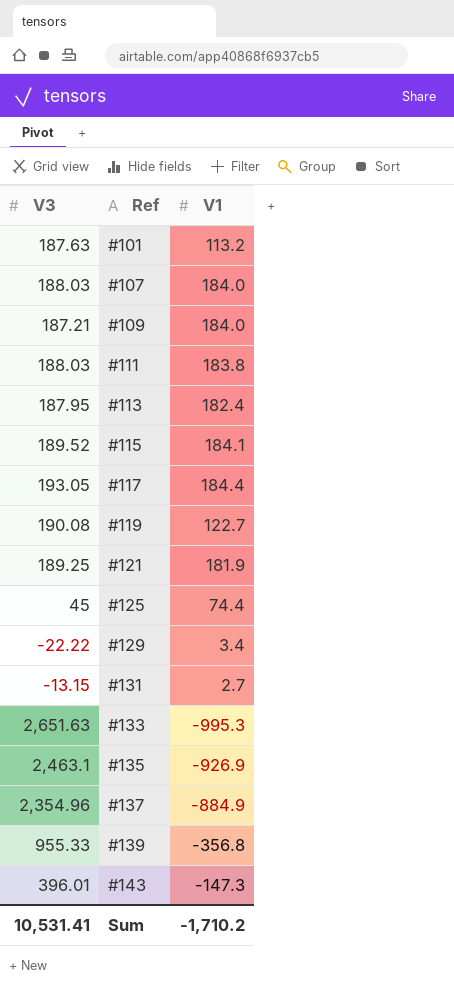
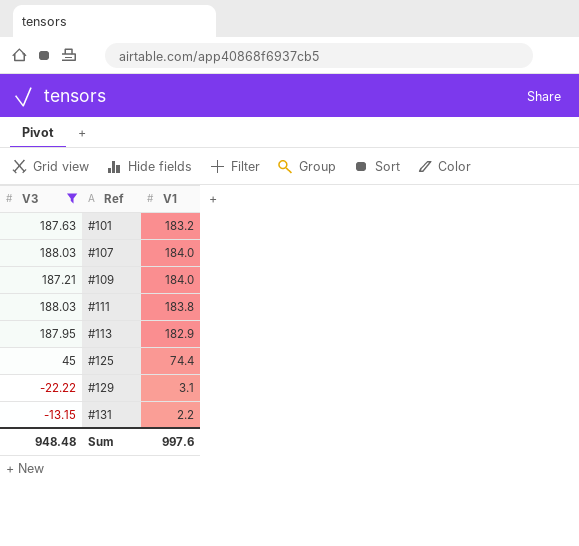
filter: none -> V3 <= 188.03
#101 | V1: 113.2 -> 183.2
#113 | V1: 182.4 -> 182.9
#129 | V1: 3.4 -> 3.1
#131 | V1: 2.7 -> 2.2
Sum | V3: 10,531.41 -> 948.48
Sum | V1: -1,710.2 -> 997.6

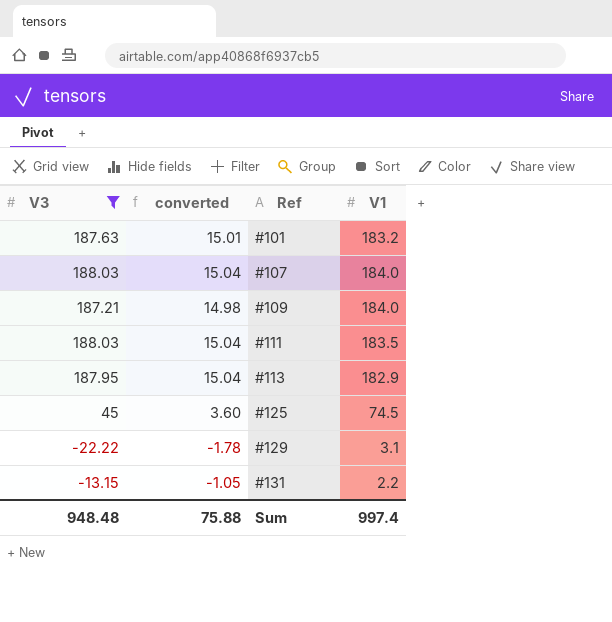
column converted | formula: none -> [V3] * 0.08
#111 | V1: 183.8 -> 183.5
#125 | V1: 74.4 -> 74.5
Sum | V1: 997.6 -> 997.4

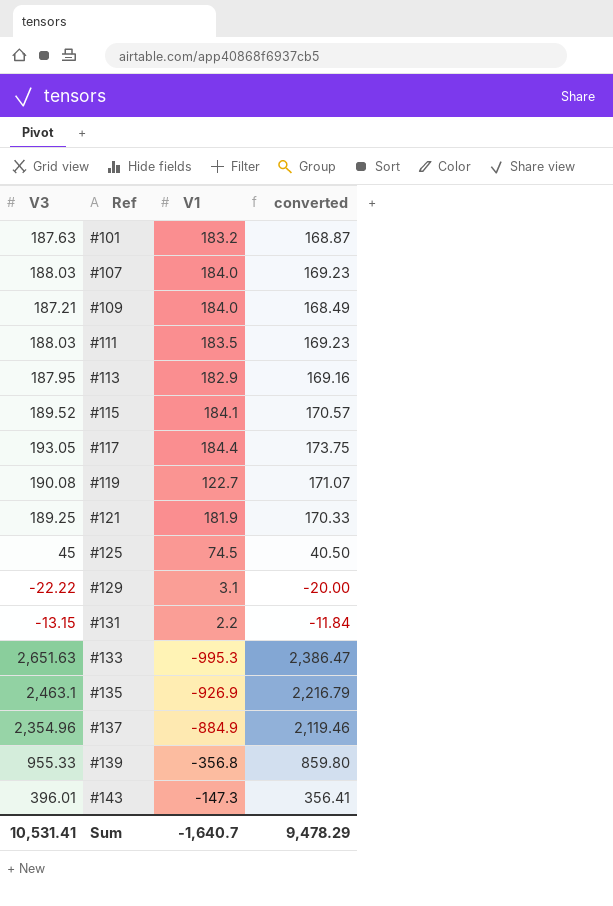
filter: V3 <= 188.03 -> none
column converted | formula: [V3] * 0.08 -> [V3] * 0.9
column converted | position: 2 -> 4
Sum | V3: 948.48 -> 10,531.41
Sum | V1: 997.4 -> -1,640.7
Sum | converted: 75.88 -> 9,478.29

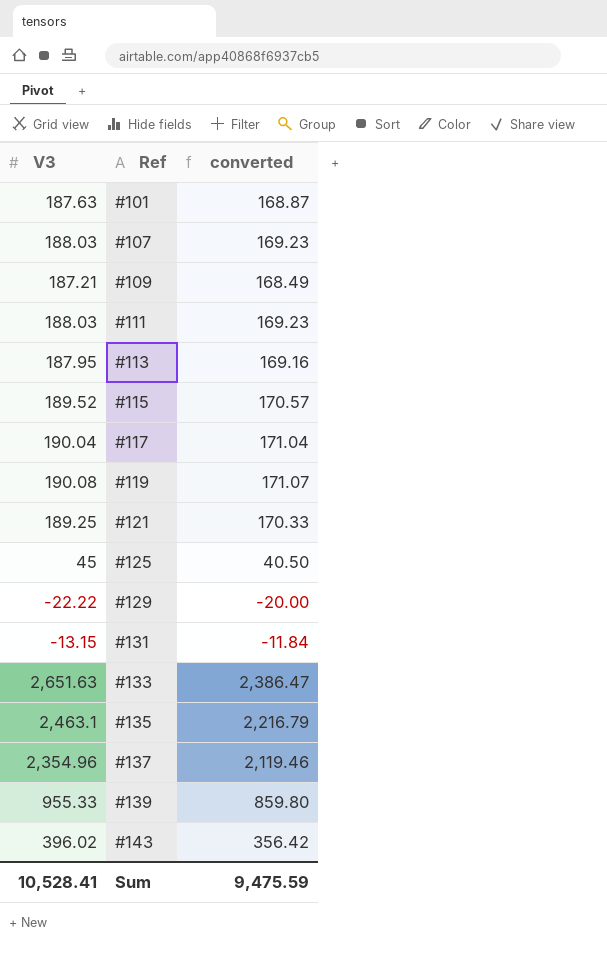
column V1 | position: 3 -> none
#117 | V3: 193.05 -> 190.04
#117 | converted: 173.75 -> 171.04
#143 | V3: 396.01 -> 396.02
#143 | converted: 356.41 -> 356.42
Sum | V3: 10,531.41 -> 10,528.41
Sum | converted: 9,478.29 -> 9,475.59

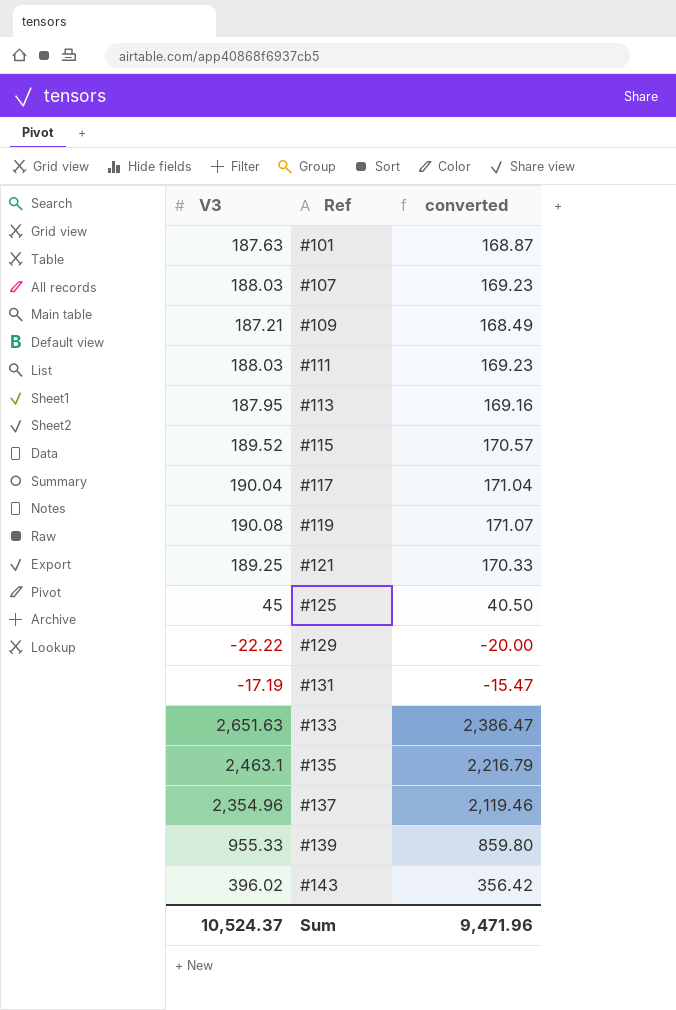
#131 | V3: -13.15 -> -17.19
#131 | converted: -11.84 -> -15.47
Sum | V3: 10,528.41 -> 10,524.37
Sum | converted: 9,475.59 -> 9,471.96

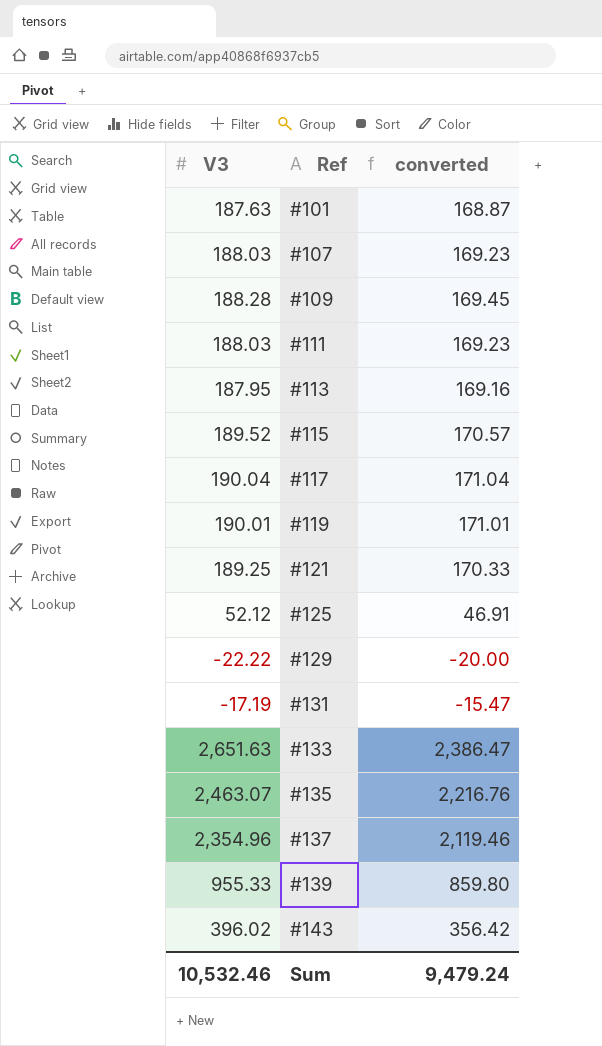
#109 | V3: 187.21 -> 188.28
#109 | converted: 168.49 -> 169.45
#119 | V3: 190.08 -> 190.01
#119 | converted: 171.07 -> 171.01
#125 | V3: 45 -> 52.12
#125 | converted: 40.50 -> 46.91
#135 | V3: 2,463.1 -> 2,463.07
#135 | converted: 2,216.79 -> 2,216.76
Sum | V3: 10,524.37 -> 10,532.46
Sum | converted: 9,471.96 -> 9,479.24

